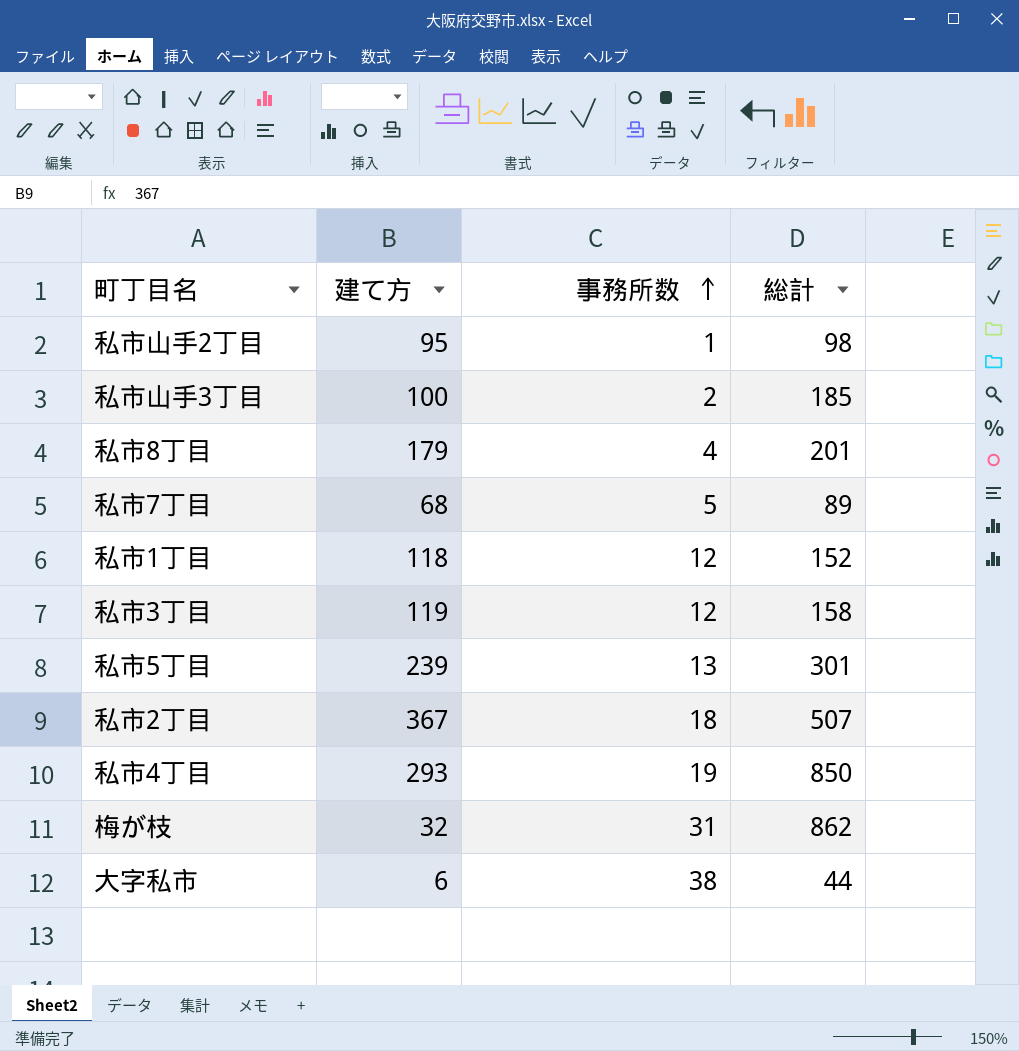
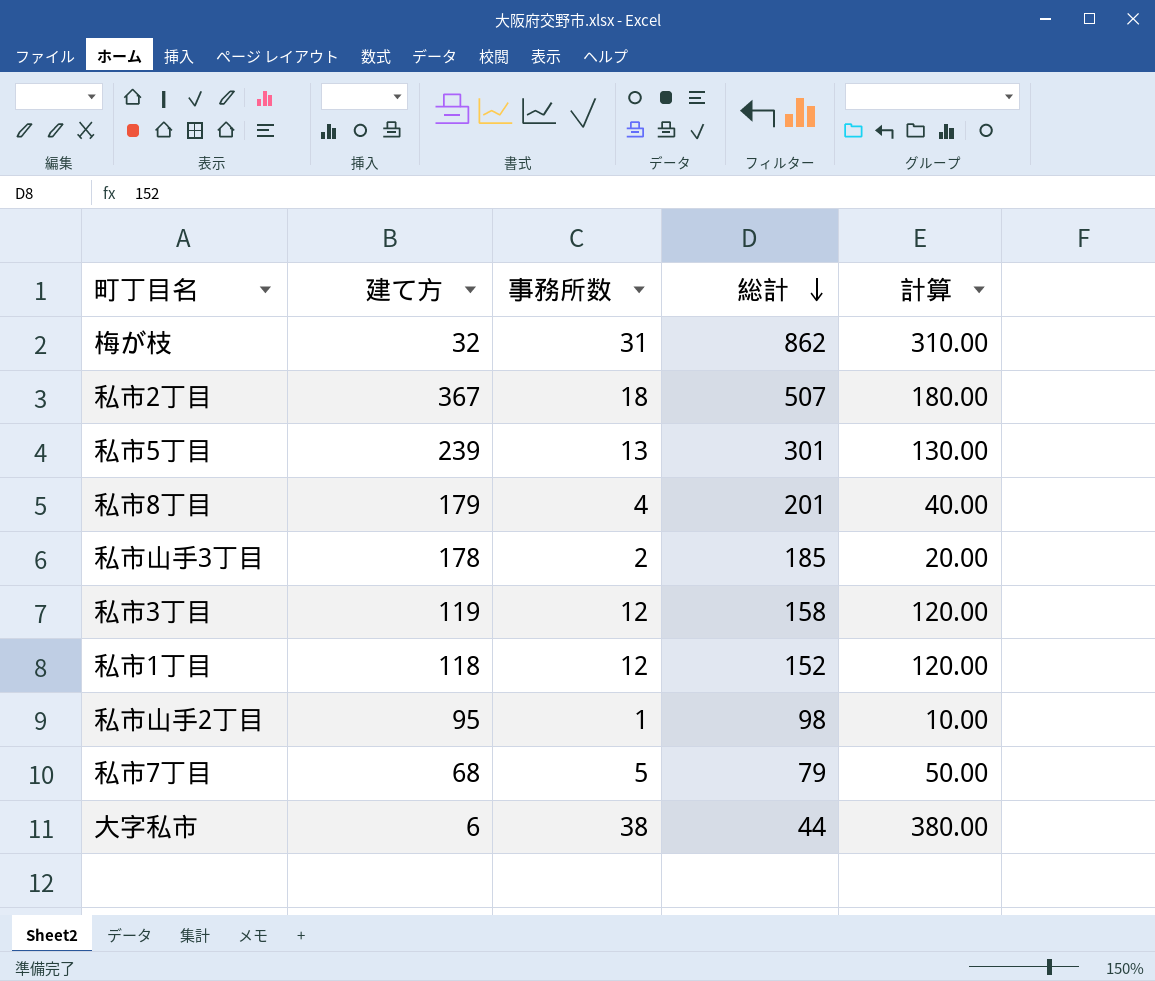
row order: 事務所数 ascending -> 総計 descending
column 計算 | formula: none -> [事務所数] * 10
row 私市4丁目: 293 | 19 | 850 -> none
私市山手3丁目 | 建て方: 100 -> 178
私市7丁目 | 総計: 89 -> 79

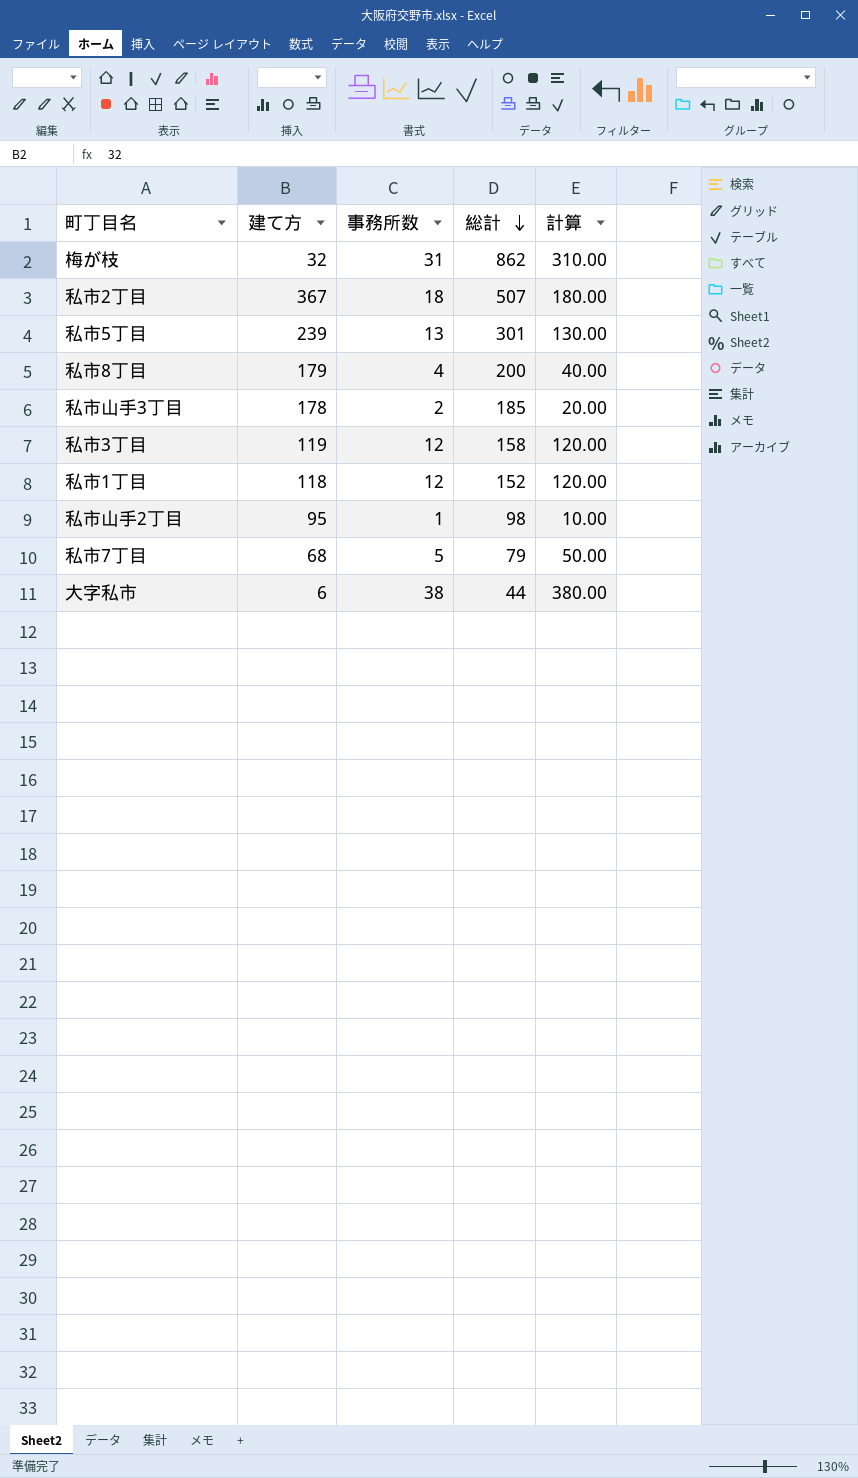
私市8丁目 | 総計: 201 -> 200

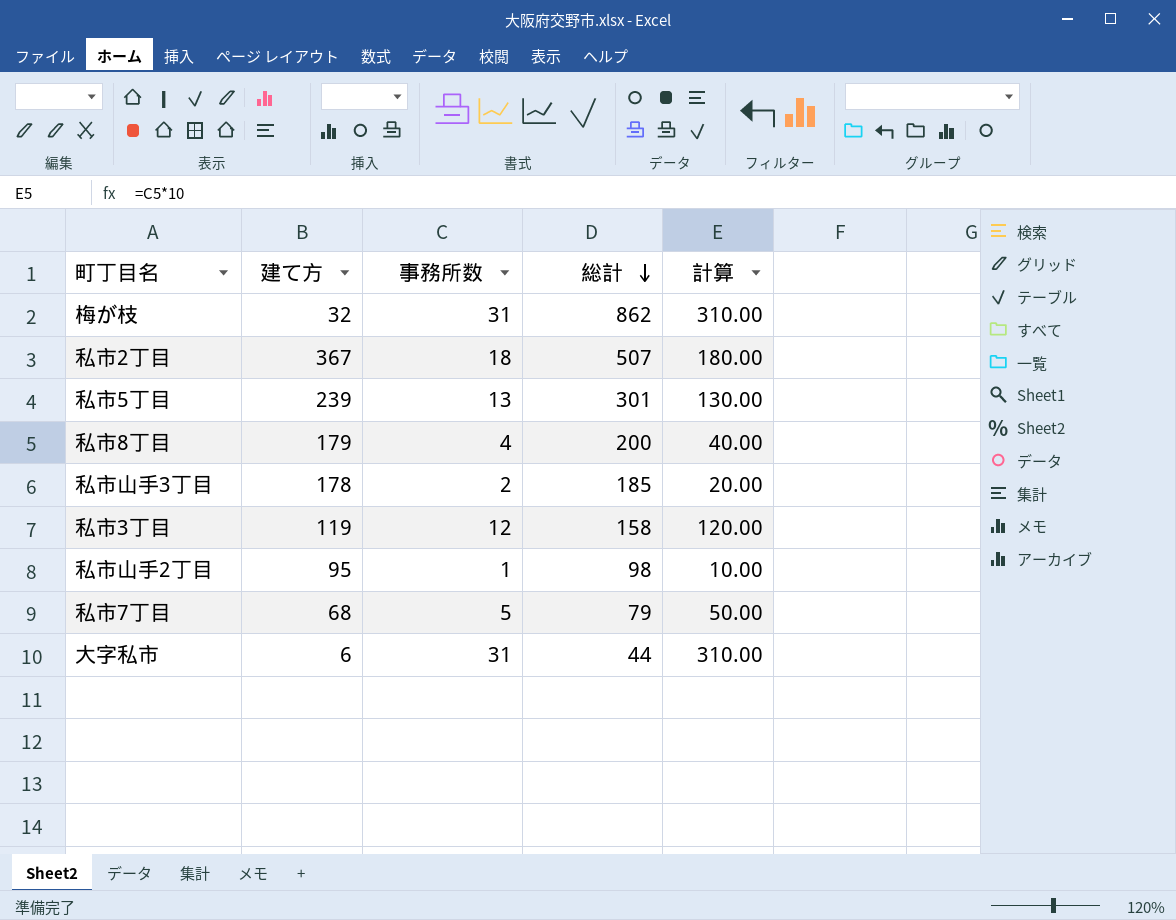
row 私市1丁目: 118 | 12 | 152 | 120.00 -> none
大字私市 | 事務所数: 38 -> 31
大字私市 | 計算: 380.00 -> 310.00

